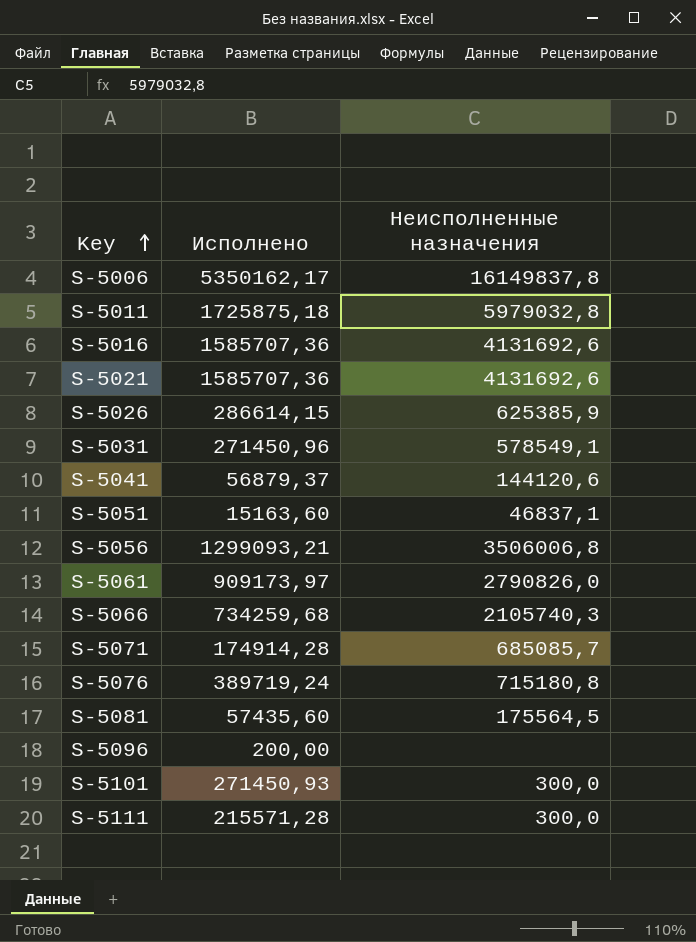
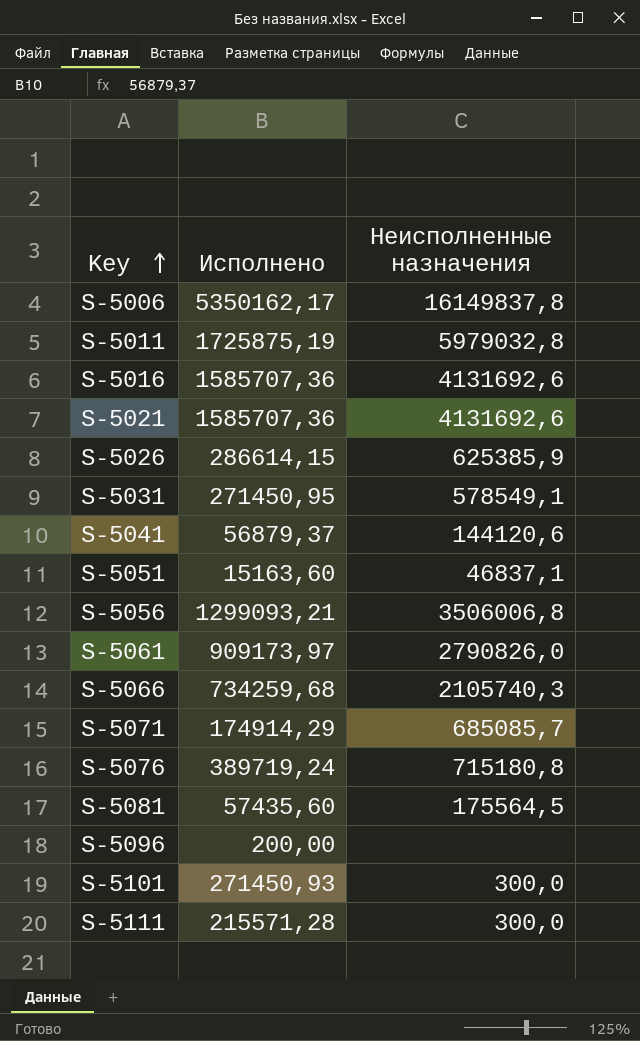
S-5011 | Исполнено: 1725875,18 -> 1725875,19
S-5031 | Исполнено: 271450,96 -> 271450,95
S-5071 | Исполнено: 174914,28 -> 174914,29

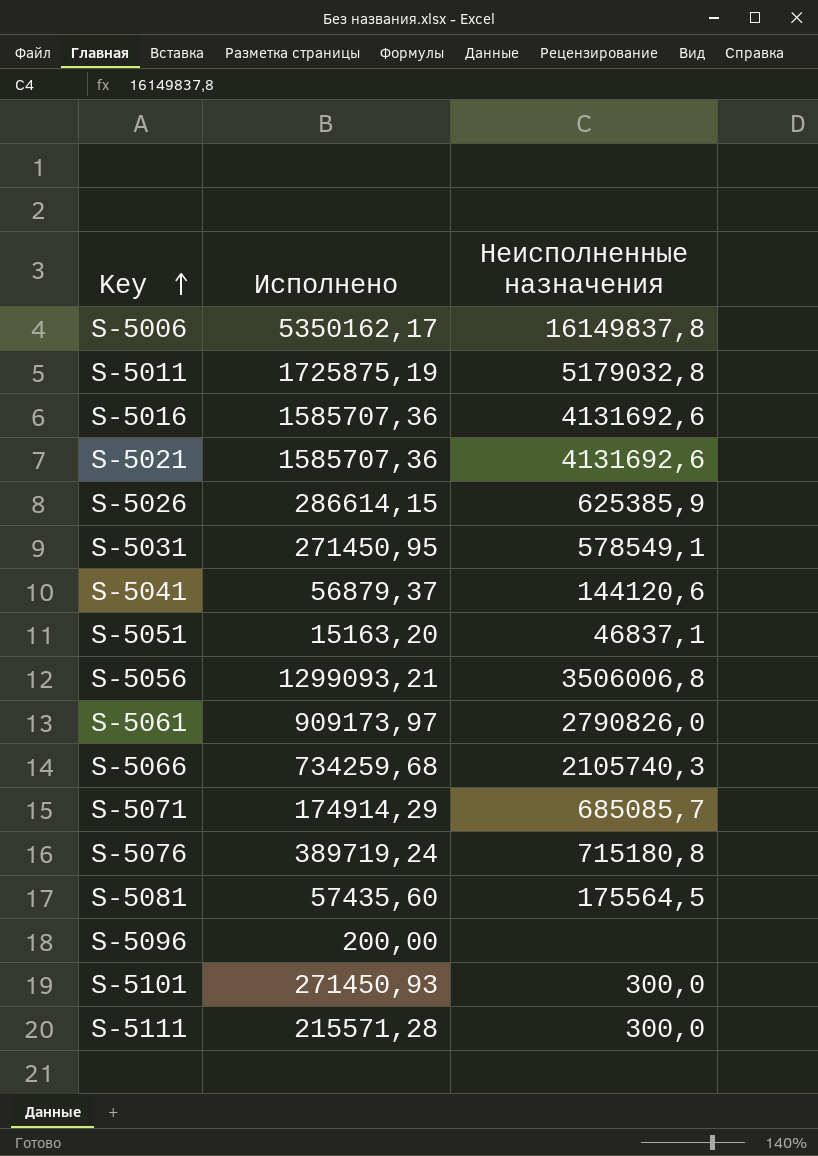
S-5011 | Неисполненные назначения: 5979032,8 -> 5179032,8
S-5051 | Исполнено: 15163,60 -> 15163,20

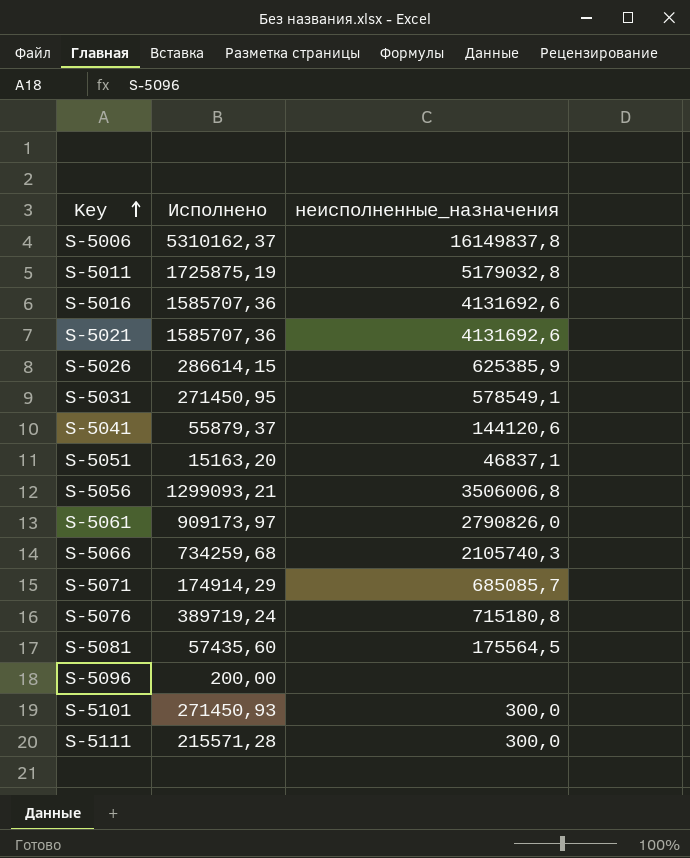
column name: Неисполненные назначения -> неисполненные_назначения
S-5006 | Исполнено: 5350162,17 -> 5310162,37
S-5041 | Исполнено: 56879,37 -> 55879,37

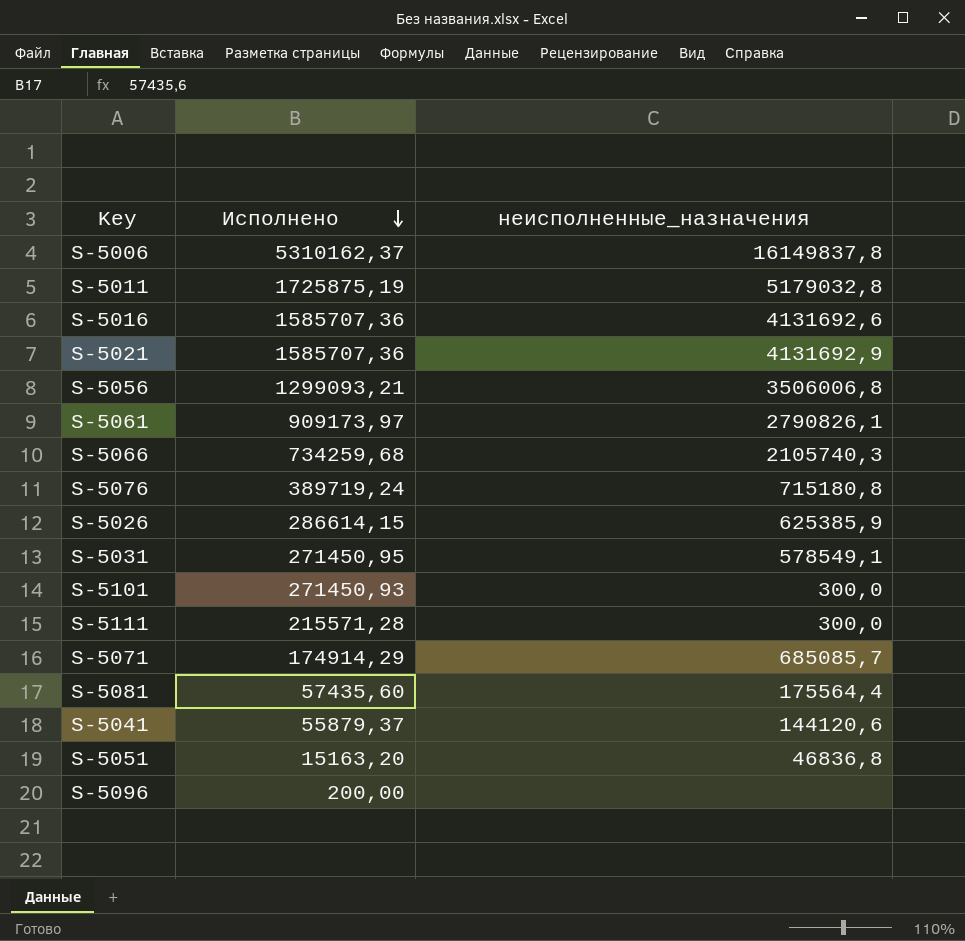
row order: Key ascending -> Исполнено descending
S-5021 | неисполненные_назначения: 4131692,6 -> 4131692,9
S-5061 | неисполненные_назначения: 2790826,0 -> 2790826,1
S-5081 | неисполненные_назначения: 175564,5 -> 175564,4
S-5051 | неисполненные_назначения: 46837,1 -> 46836,8

